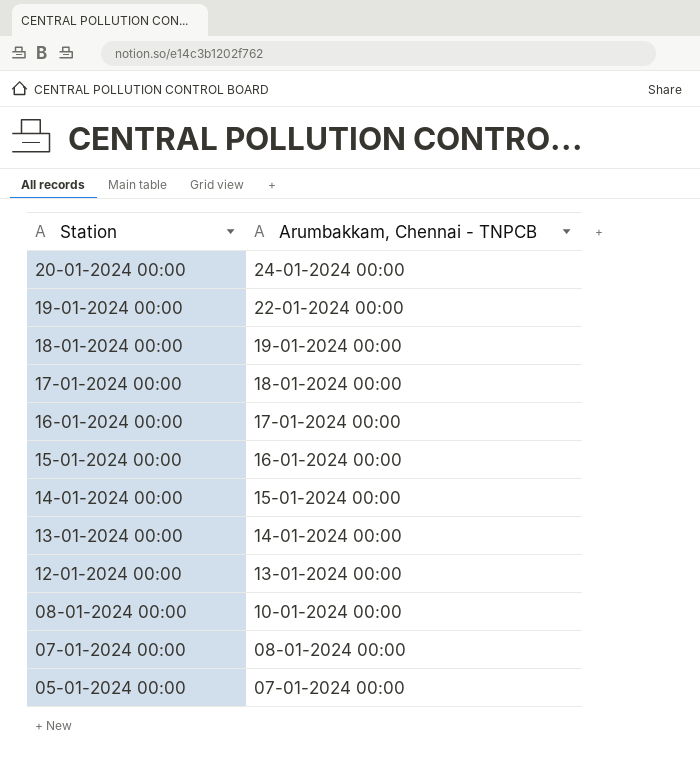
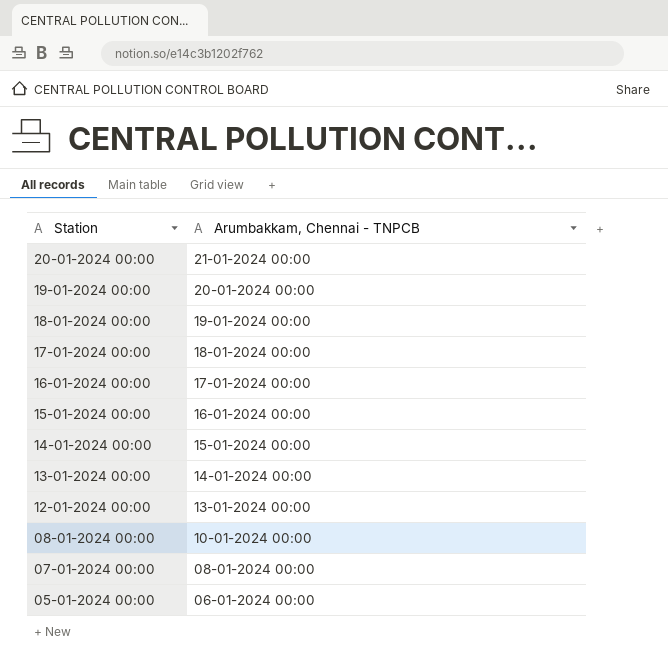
20-01-2024 00:00 | Arumbakkam, Chennai - TNPCB: 24-01-2024 00:00 -> 21-01-2024 00:00
19-01-2024 00:00 | Arumbakkam, Chennai - TNPCB: 22-01-2024 00:00 -> 20-01-2024 00:00
05-01-2024 00:00 | Arumbakkam, Chennai - TNPCB: 07-01-2024 00:00 -> 06-01-2024 00:00

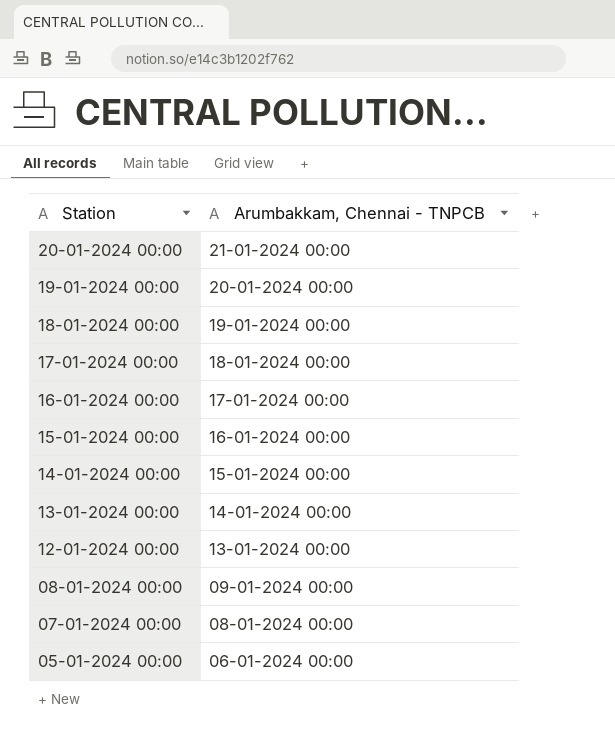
08-01-2024 00:00 | Arumbakkam, Chennai - TNPCB: 10-01-2024 00:00 -> 09-01-2024 00:00

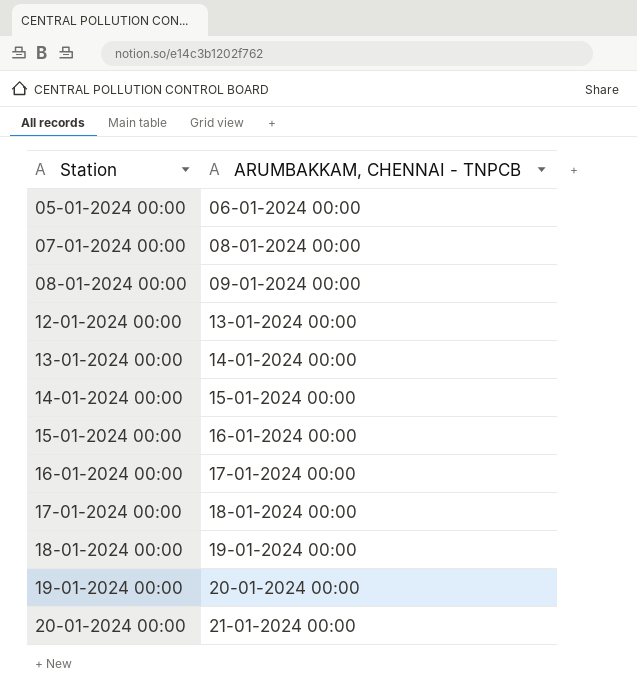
row order: Station descending -> Station ascending
column name: Arumbakkam, Chennai - TNPCB -> ARUMBAKKAM, CHENNAI - TNPCB

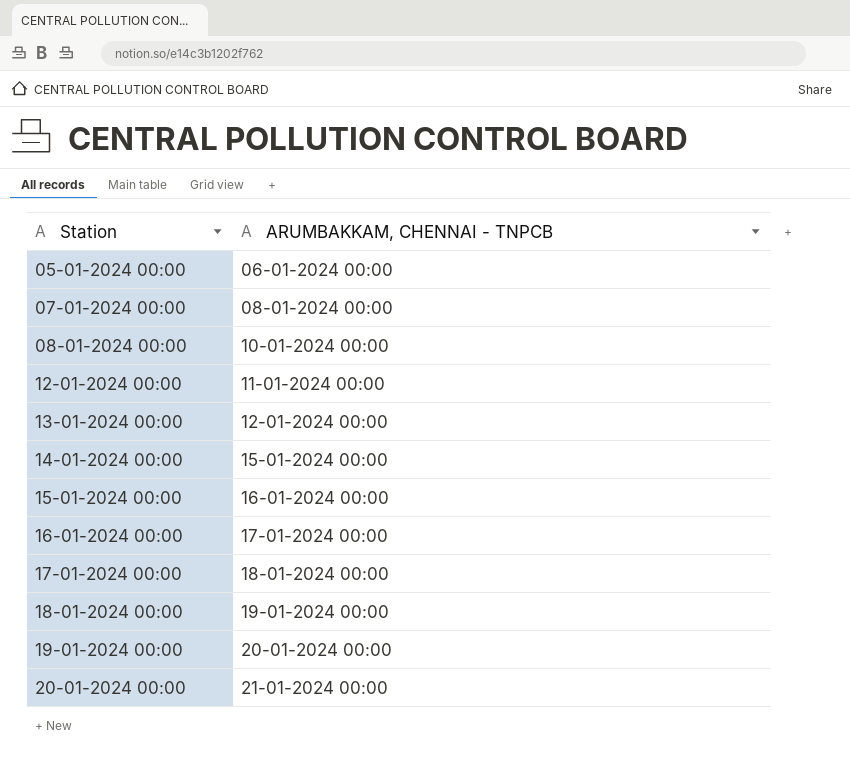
08-01-2024 00:00 | ARUMBAKKAM, CHENNAI - TNPCB: 09-01-2024 00:00 -> 10-01-2024 00:00
12-01-2024 00:00 | ARUMBAKKAM, CHENNAI - TNPCB: 13-01-2024 00:00 -> 11-01-2024 00:00
13-01-2024 00:00 | ARUMBAKKAM, CHENNAI - TNPCB: 14-01-2024 00:00 -> 12-01-2024 00:00

